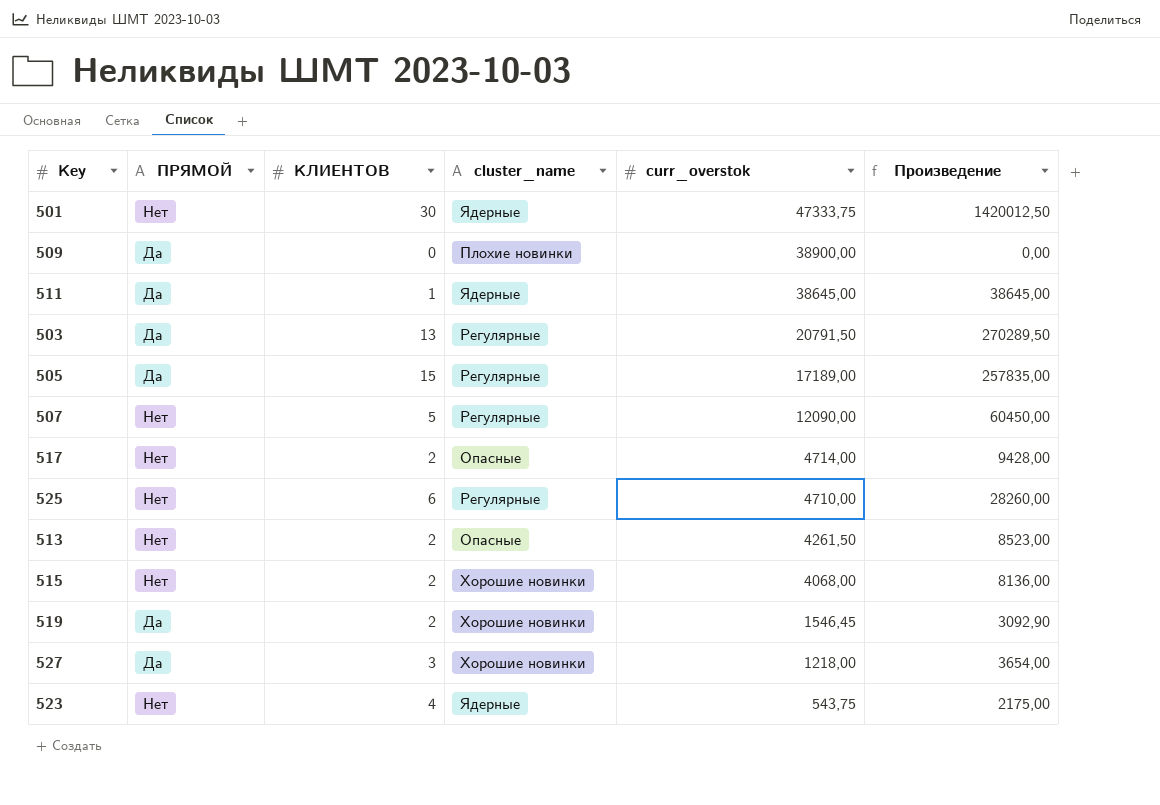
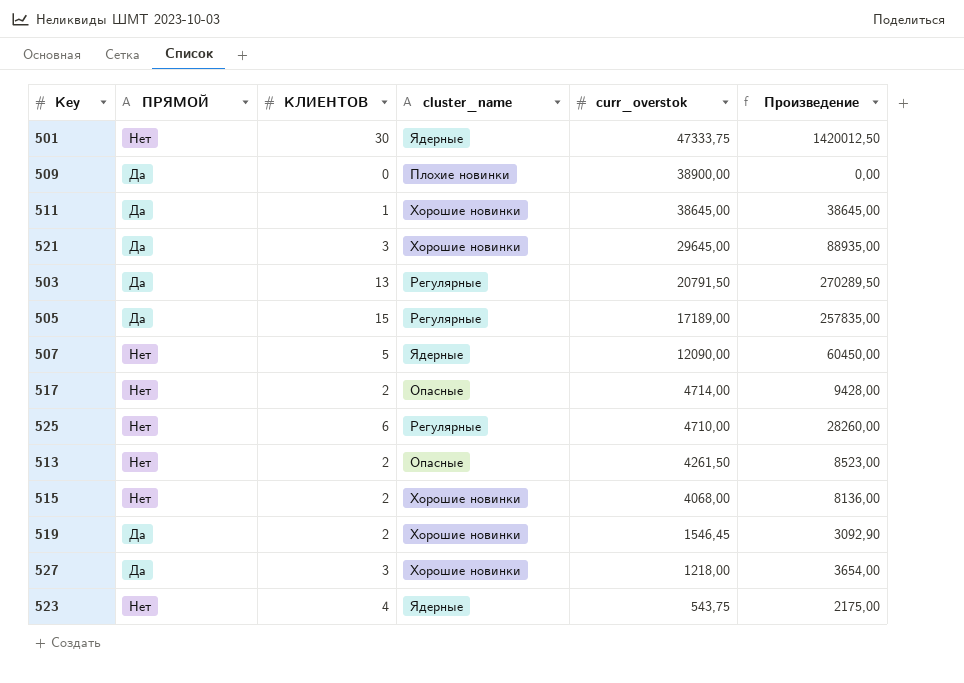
511 | cluster_name: Ядерные -> Хорошие новинки
row 521: none -> Да | 3 | Хорошие новинки | 29645,00 | 88935,00
507 | cluster_name: Регулярные -> Ядерные

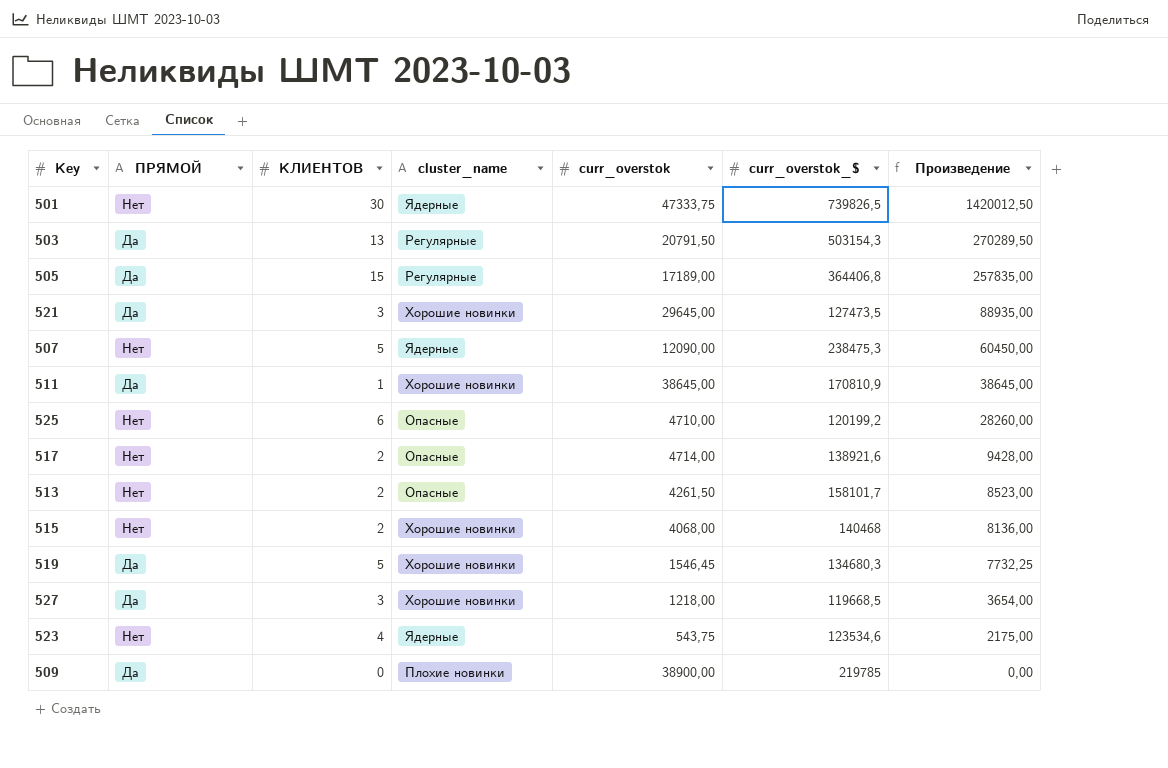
row order: curr_overstok descending -> Произведение descending
column curr_overstok_$ | position: none -> 6
525 | cluster_name: Регулярные -> Опасные
519 | КЛИЕНТОВ: 2 -> 5
519 | Произведение: 3092,90 -> 7732,25

